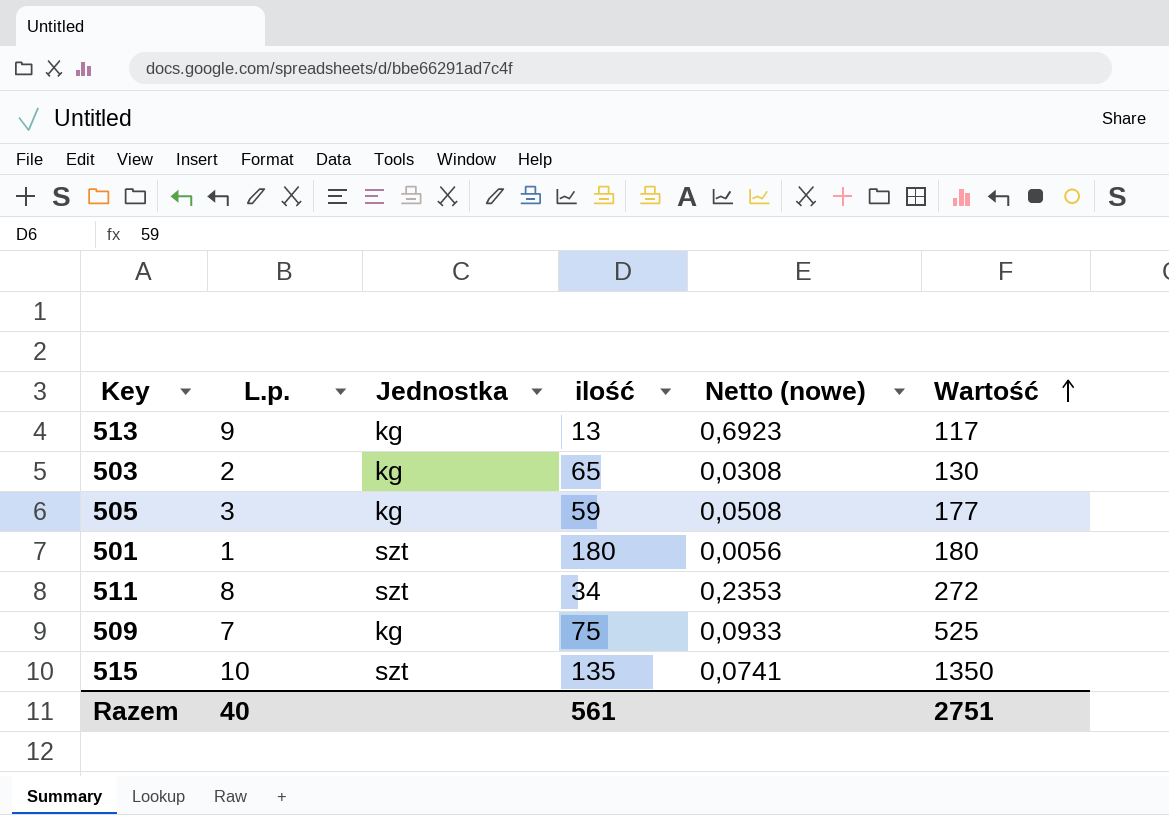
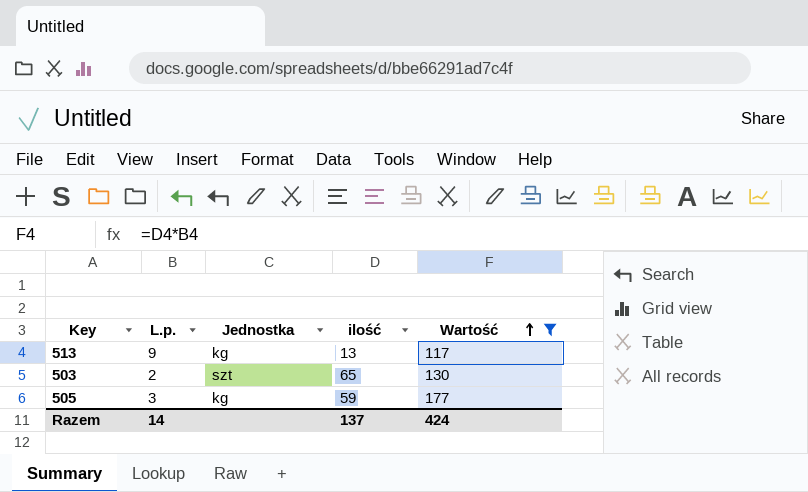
filter: none -> Wartość <= 177
column Netto (nowe) | formula: [L.p.] / [ilość] -> none
503 | Jednostka: kg -> szt
Razem | L.p.: 40 -> 14
Razem | ilość: 561 -> 137
Razem | Wartość: 2751 -> 424

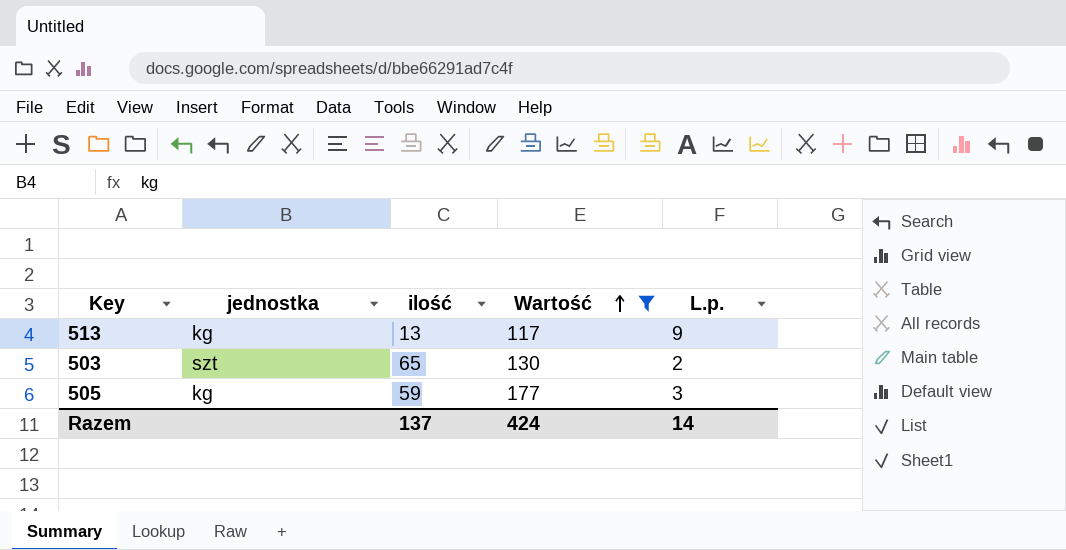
column name: Jednostka -> jednostka
column L.p. | position: 2 -> 5

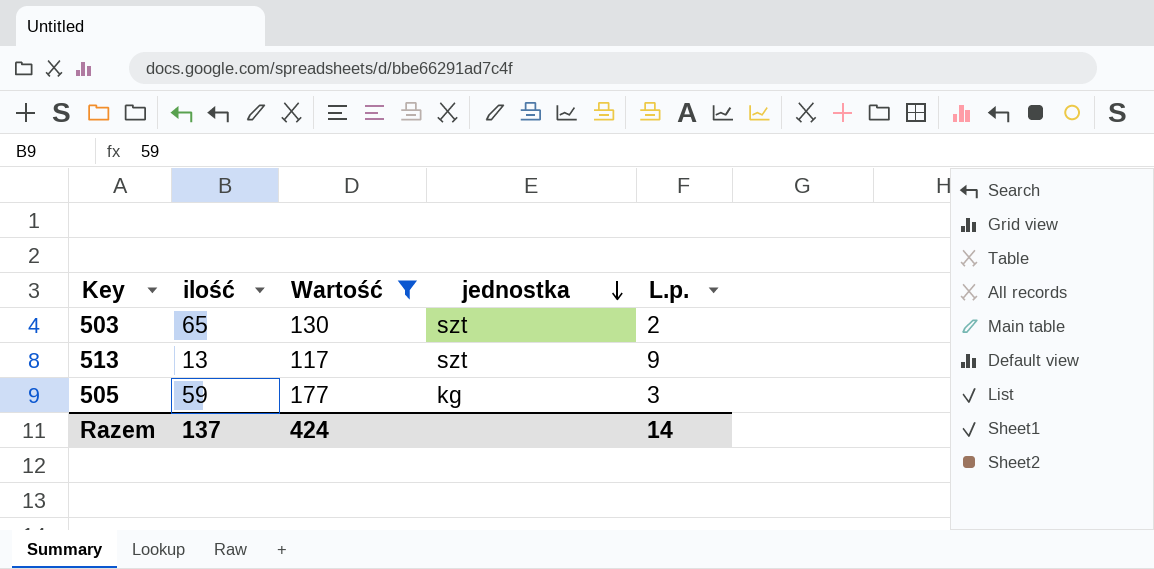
row order: Wartość ascending -> jednostka descending
column jednostka | position: 2 -> 4
513 | jednostka: kg -> szt

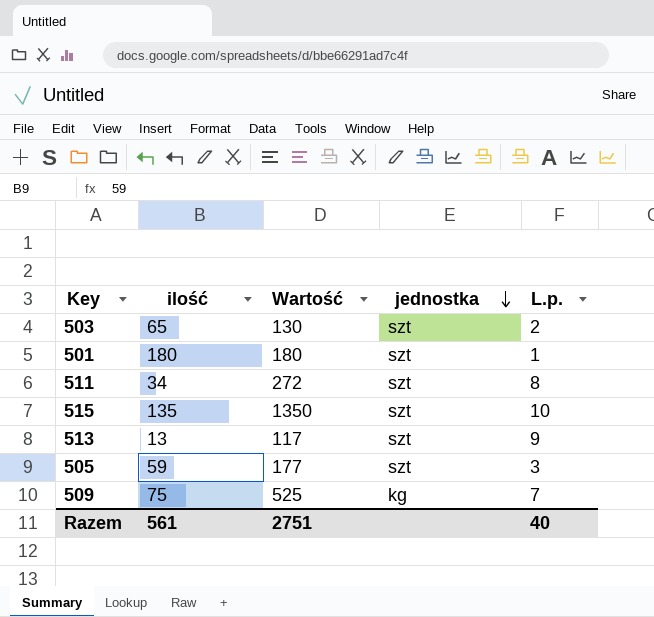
filter: Wartość <= 177 -> none
505 | jednostka: kg -> szt
Razem | ilość: 137 -> 561
Razem | Wartość: 424 -> 2751
Razem | L.p.: 14 -> 40

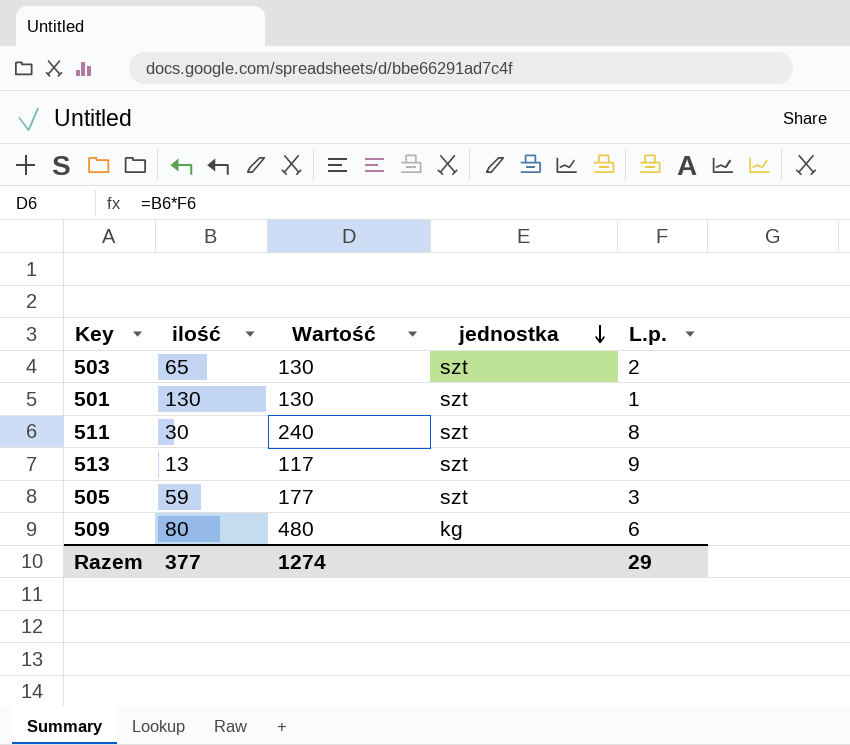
row 515: 135 | 1350 | szt | 10 -> none
501 | ilość: 180 -> 130
501 | Wartość: 180 -> 130
511 | ilość: 34 -> 30
511 | Wartość: 272 -> 240
509 | ilość: 75 -> 80
509 | Wartość: 525 -> 480
509 | L.p.: 7 -> 6
Razem | ilość: 561 -> 377
Razem | Wartość: 2751 -> 1274
Razem | L.p.: 40 -> 29

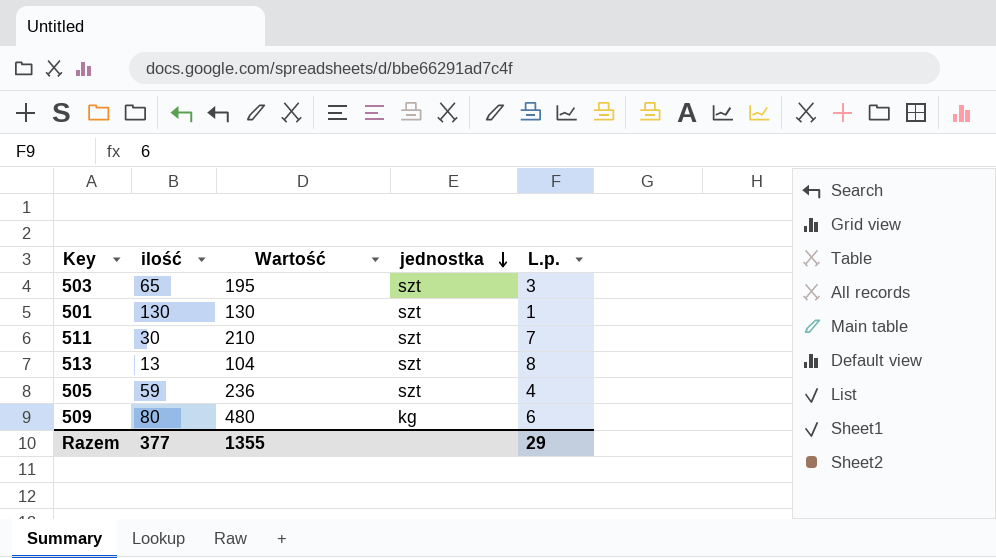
503 | Wartość: 130 -> 195
503 | L.p.: 2 -> 3
511 | Wartość: 240 -> 210
511 | L.p.: 8 -> 7
513 | Wartość: 117 -> 104
513 | L.p.: 9 -> 8
505 | Wartość: 177 -> 236
505 | L.p.: 3 -> 4
Razem | Wartość: 1274 -> 1355

